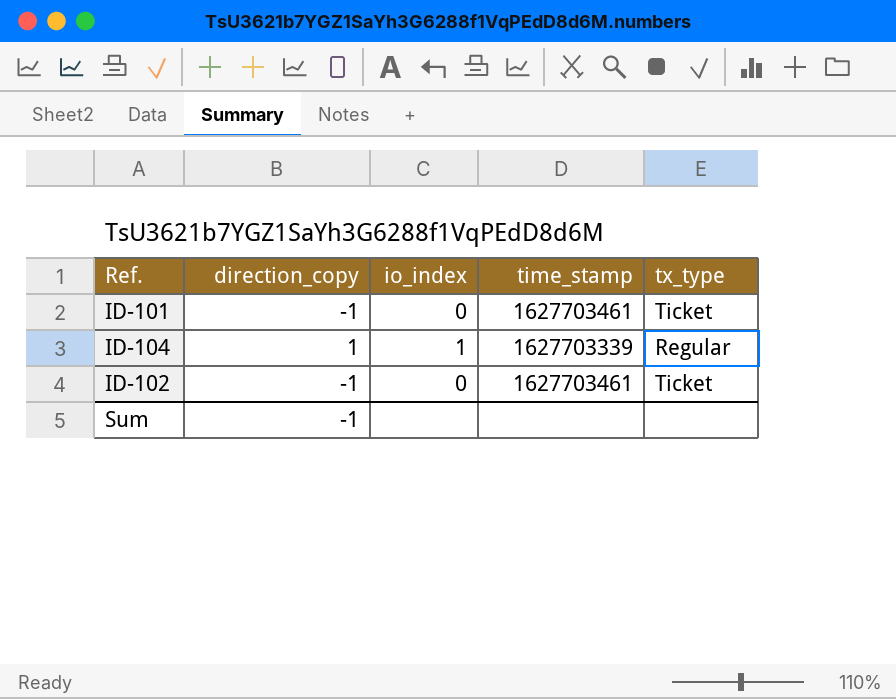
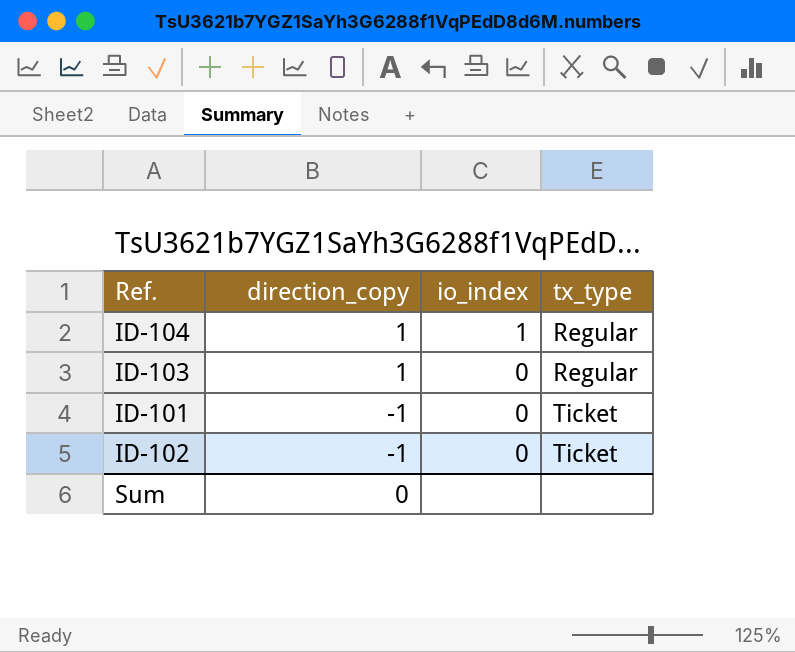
row order: none -> direction_copy descending
column time_stamp | position: 4 -> none
row ID-103: none -> 1 | 0 | Regular
Sum | direction_copy: -1 -> 0

